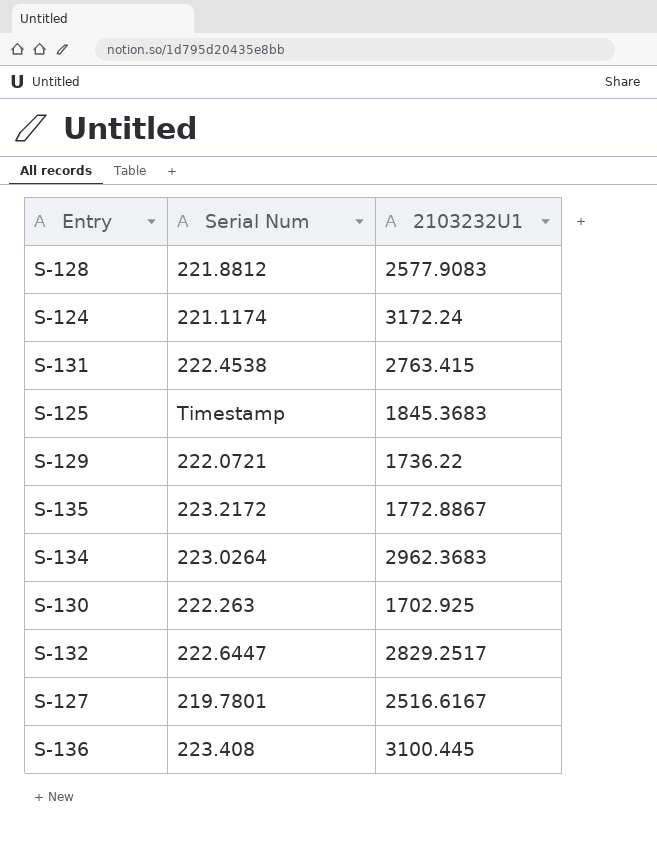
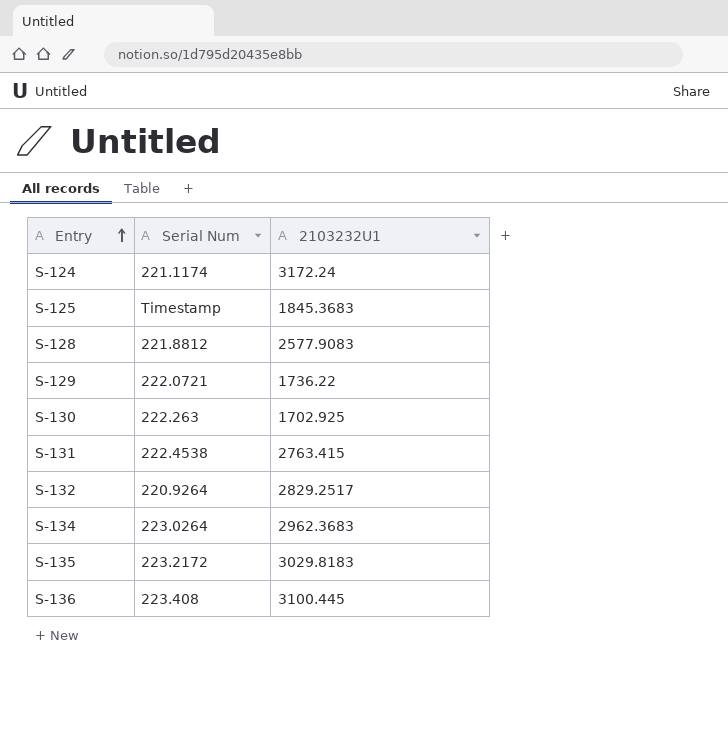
row order: none -> Entry ascending
row S-127: 219.7801 | 2516.6167 -> none
S-132 | Serial Num: 222.6447 -> 220.9264
S-135 | 2103232U1: 1772.8867 -> 3029.8183

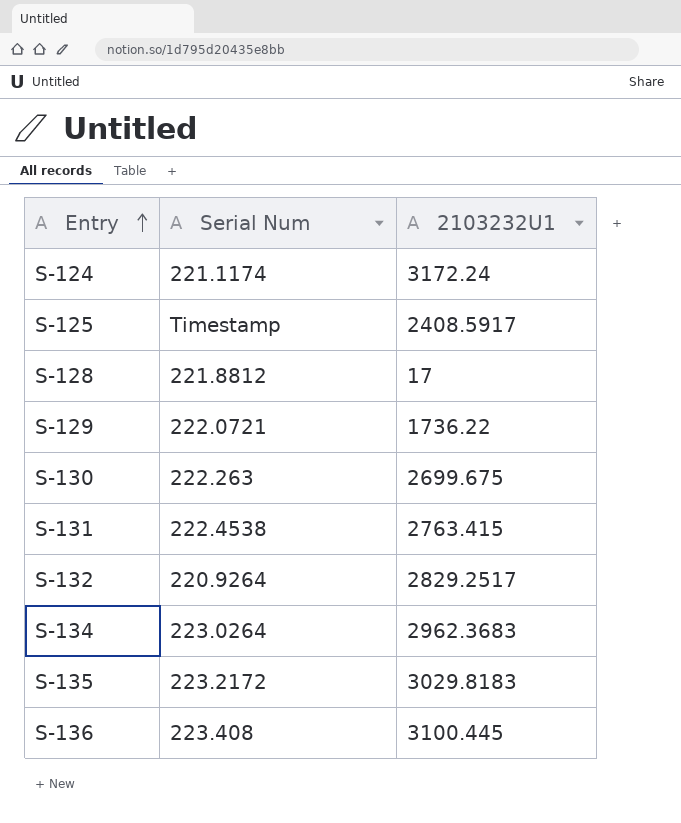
S-125 | 2103232U1: 1845.3683 -> 2408.5917
S-128 | 2103232U1: 2577.9083 -> 17
S-130 | 2103232U1: 1702.925 -> 2699.675

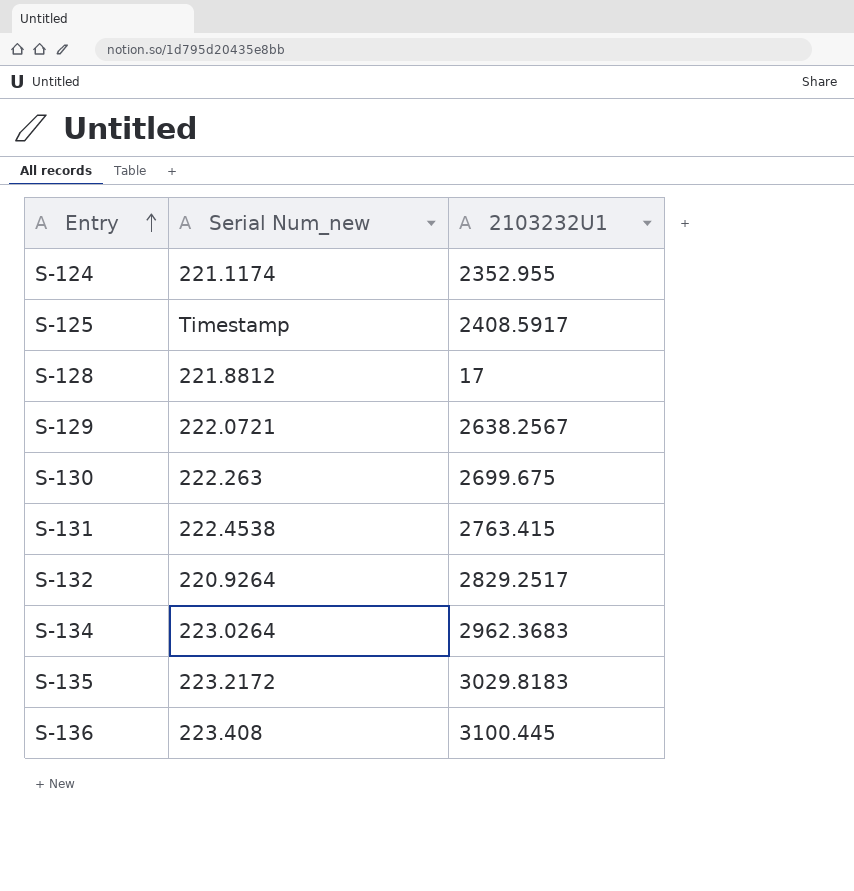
column name: Serial Num -> Serial Num_new
S-124 | 2103232U1: 3172.24 -> 2352.955
S-129 | 2103232U1: 1736.22 -> 2638.2567

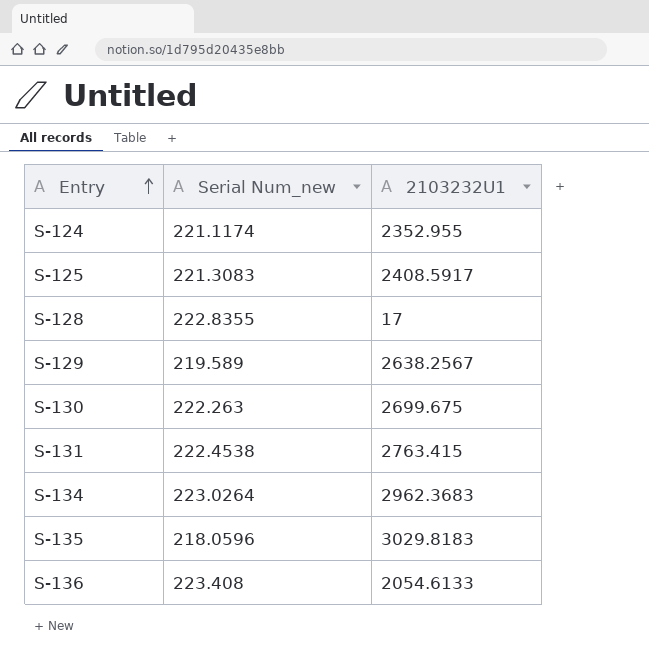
row S-132: 220.9264 | 2829.2517 -> none
S-125 | Serial Num_new: Timestamp -> 221.3083
S-128 | Serial Num_new: 221.8812 -> 222.8355
S-129 | Serial Num_new: 222.0721 -> 219.589
S-135 | Serial Num_new: 223.2172 -> 218.0596
S-136 | 2103232U1: 3100.445 -> 2054.6133

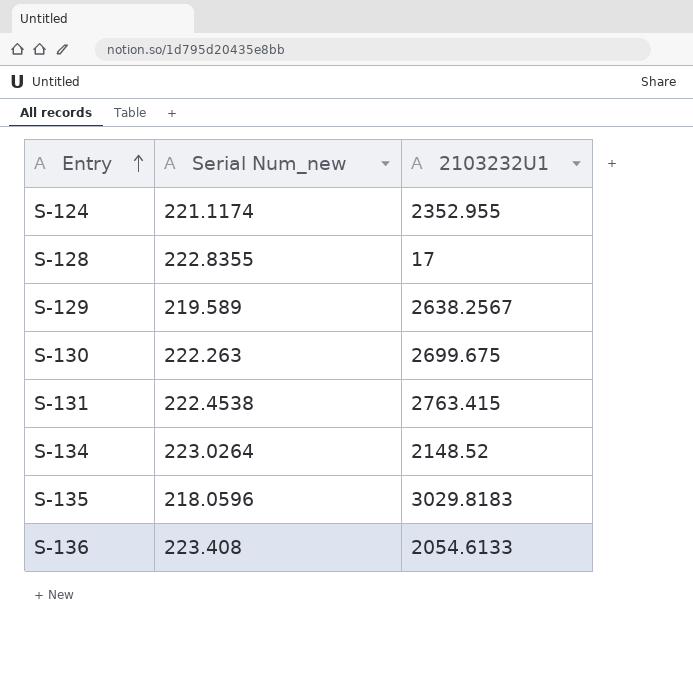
row S-125: 221.3083 | 2408.5917 -> none
S-134 | 2103232U1: 2962.3683 -> 2148.52

